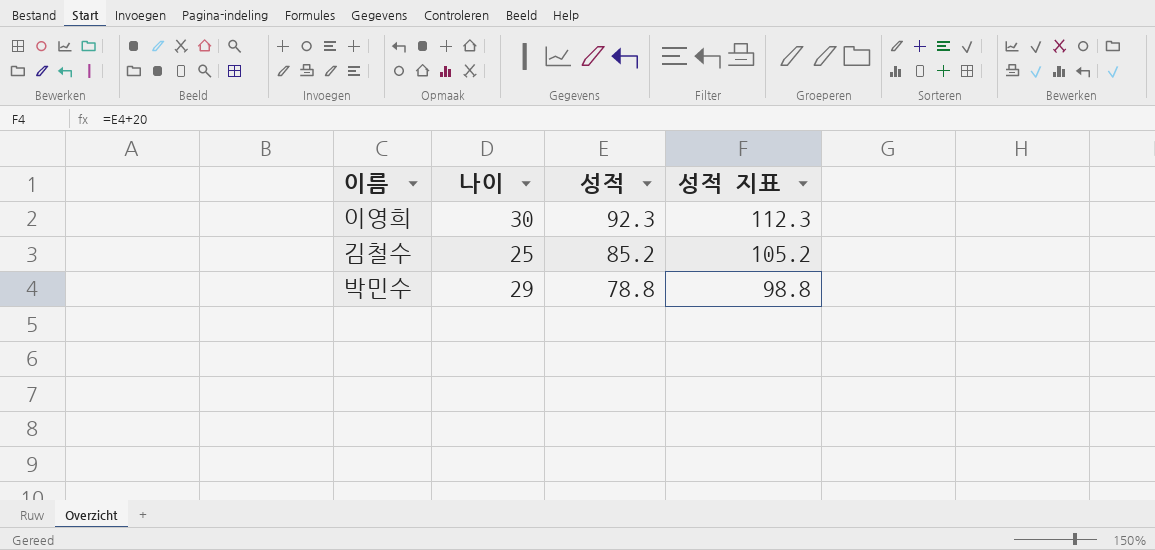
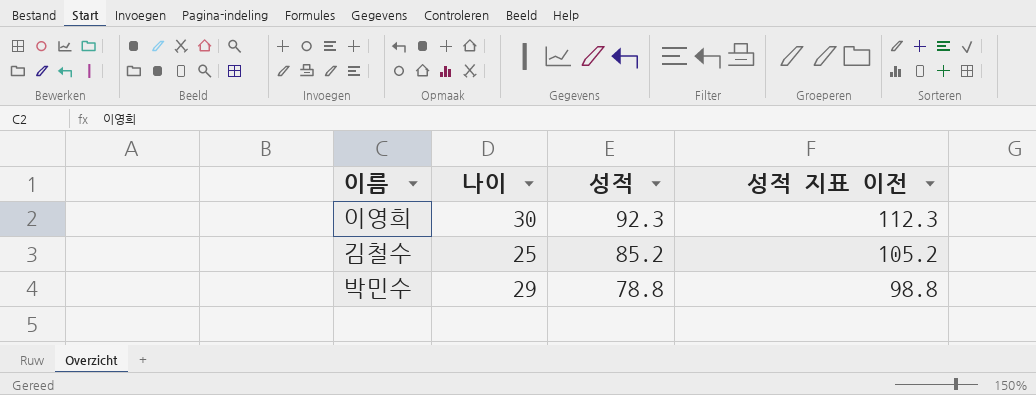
column name: 성적 지표 -> 성적 지표 이전

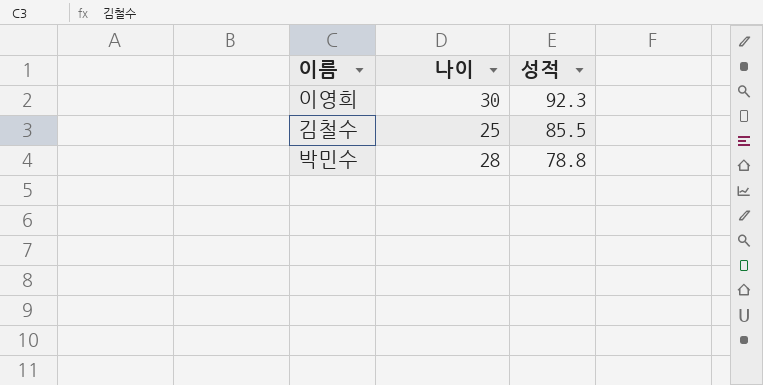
column 성적 지표 이전 | formula: [성적] + 20 -> none
김철수 | 성적: 85.2 -> 85.5
박민수 | 나이: 29 -> 28

